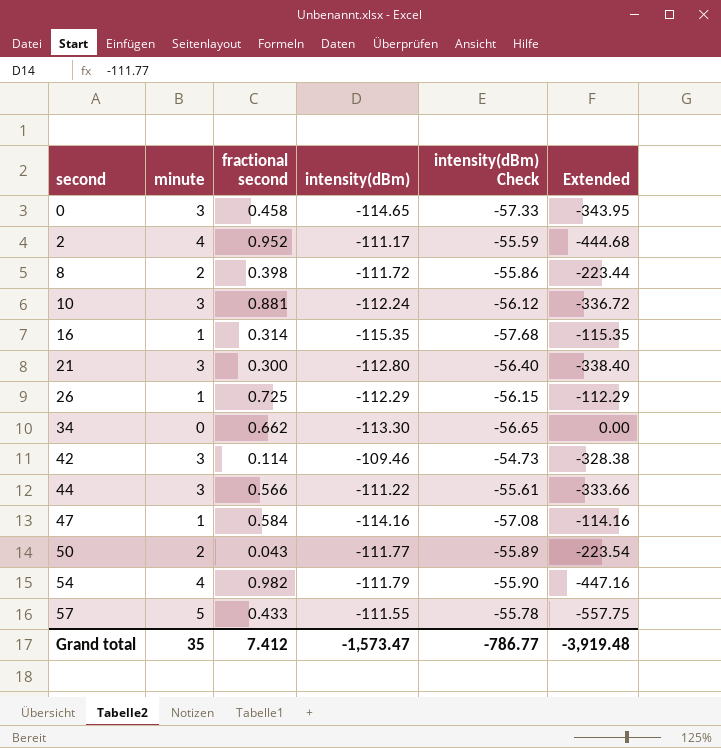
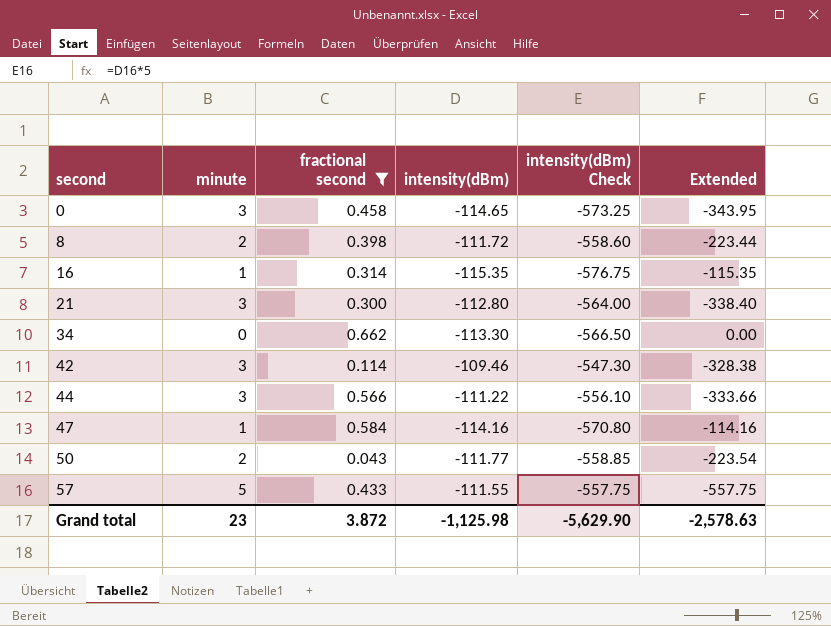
filter: none -> fractional second <= 0.662
column intensity(dBm) Check | formula: [intensity(dBm)] * 0.5 -> [intensity(dBm)] * 5
Grand total | minute: 35 -> 23
Grand total | fractional second: 7.412 -> 3.872
Grand total | intensity(dBm): -1,573.47 -> -1,125.98
Grand total | intensity(dBm) Check: -786.77 -> -5,629.90
Grand total | Extended: -3,919.48 -> -2,578.63

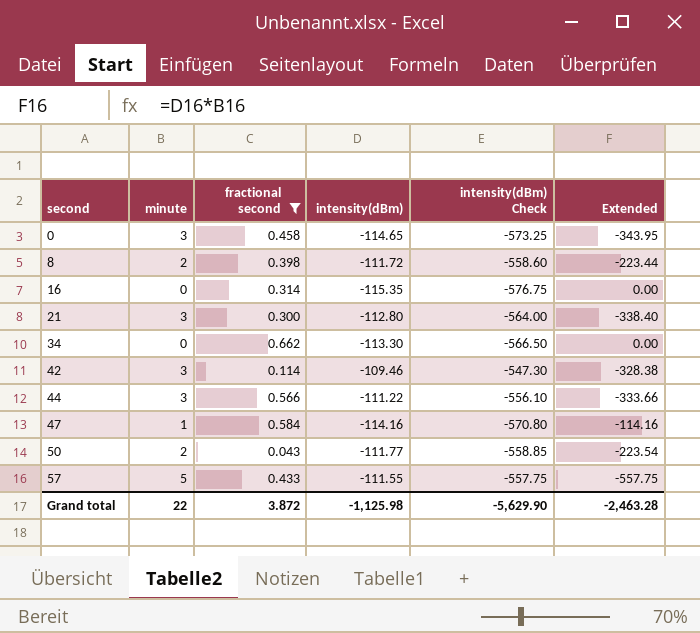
16 | minute: 1 -> 0
16 | Extended: -115.35 -> 0.00
Grand total | minute: 23 -> 22
Grand total | Extended: -2,578.63 -> -2,463.28

